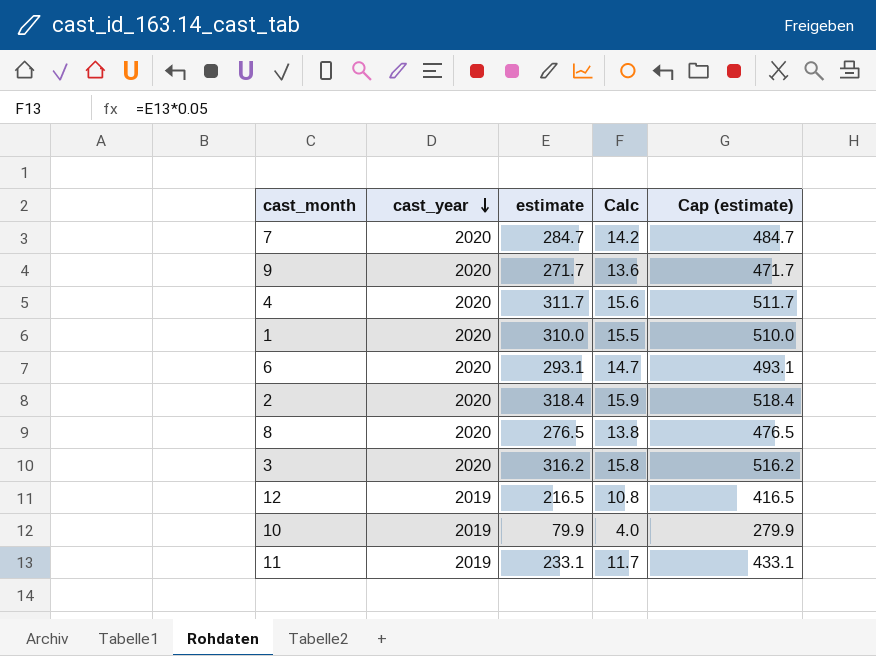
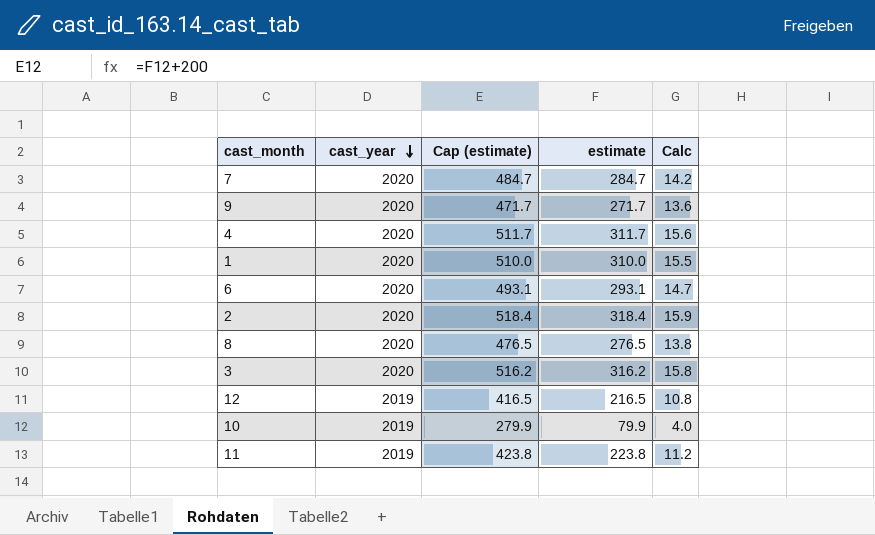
column Cap (estimate) | position: 5 -> 3
11 | Cap (estimate): 433.1 -> 423.8
11 | estimate: 233.1 -> 223.8
11 | Calc: 11.7 -> 11.2

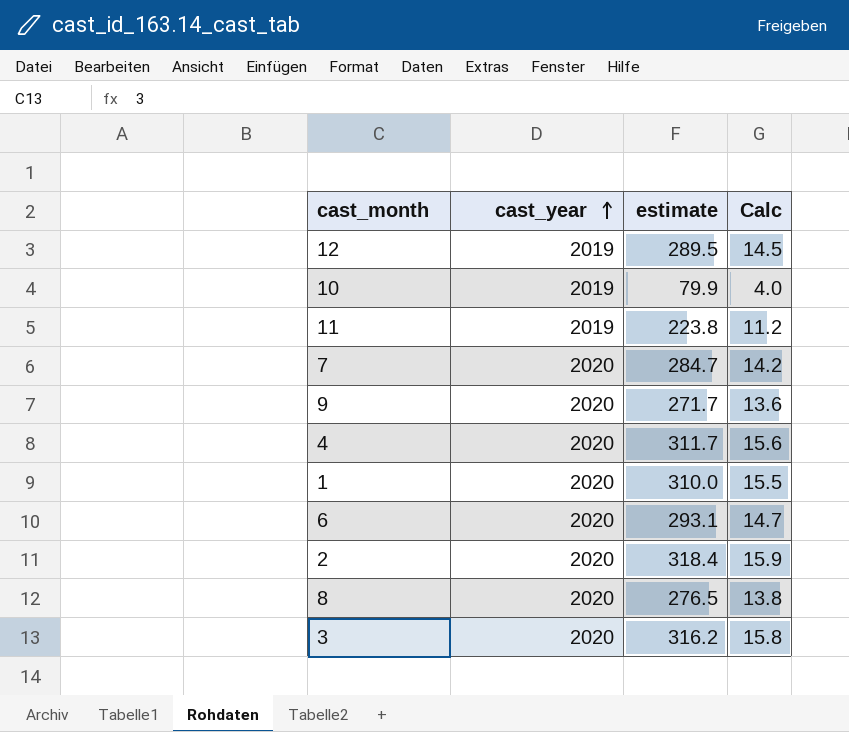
row order: cast_year descending -> cast_year ascending
column Cap (estimate) | formula: [estimate] + 200 -> none
12 | estimate: 216.5 -> 289.5
12 | Calc: 10.8 -> 14.5

